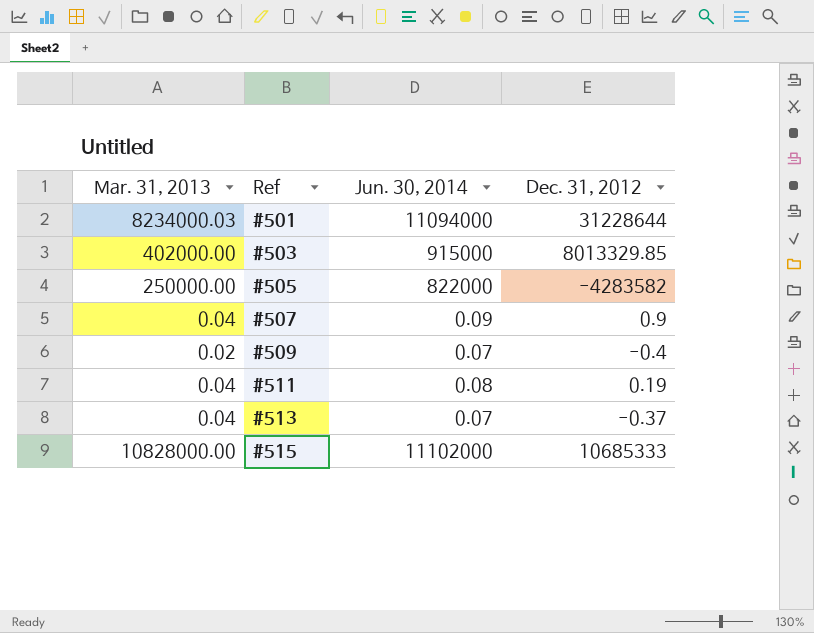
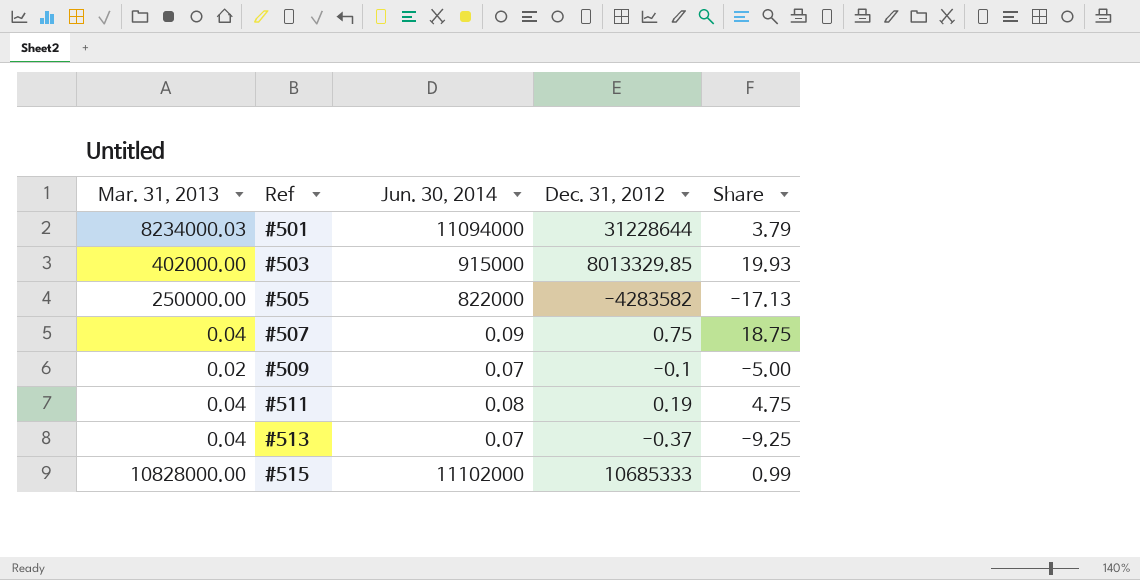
column Share | formula: none -> [Dec. 31, 2012] / [Mar. 31, 2013]
#507 | Dec. 31, 2012: 0.9 -> 0.75
#509 | Dec. 31, 2012: -0.4 -> -0.1

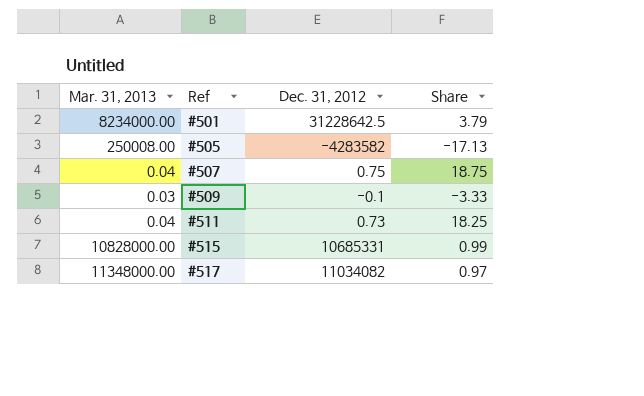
column Jun. 30, 2014 | position: 3 -> none
row #503: 402000.00 | 915000 | 8013329.85 | 19.93 -> none
row #513: 0.04 | 0.07 | -0.37 | -9.25 -> none
#501 | Mar. 31, 2013: 8234000.03 -> 8234000.00
#501 | Dec. 31, 2012: 31228644 -> 31228642.5
#505 | Mar. 31, 2013: 250000.00 -> 250008.00
#509 | Mar. 31, 2013: 0.02 -> 0.03
#509 | Share: -5.00 -> -3.33
#511 | Dec. 31, 2012: 0.19 -> 0.73
#511 | Share: 4.75 -> 18.25
#515 | Dec. 31, 2012: 10685333 -> 10685331
row #517: none -> 11348000.00 | 11034082 | 0.97

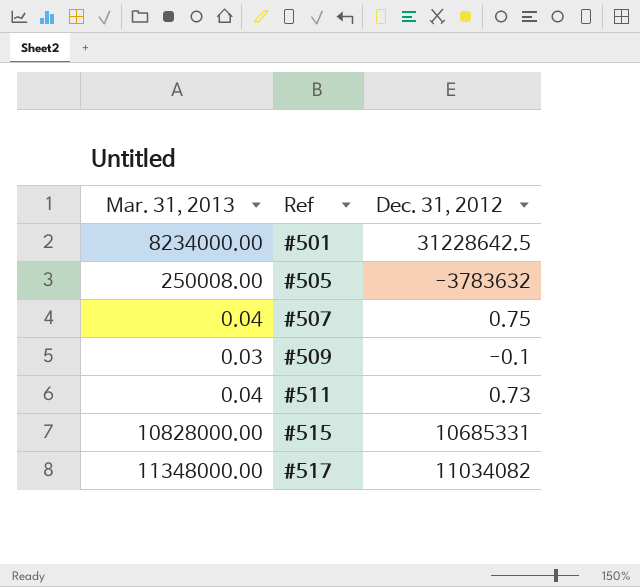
column Share | formula: [Dec. 31, 2012] / [Mar. 31, 2013] -> none
#505 | Dec. 31, 2012: -4283582 -> -3783632

